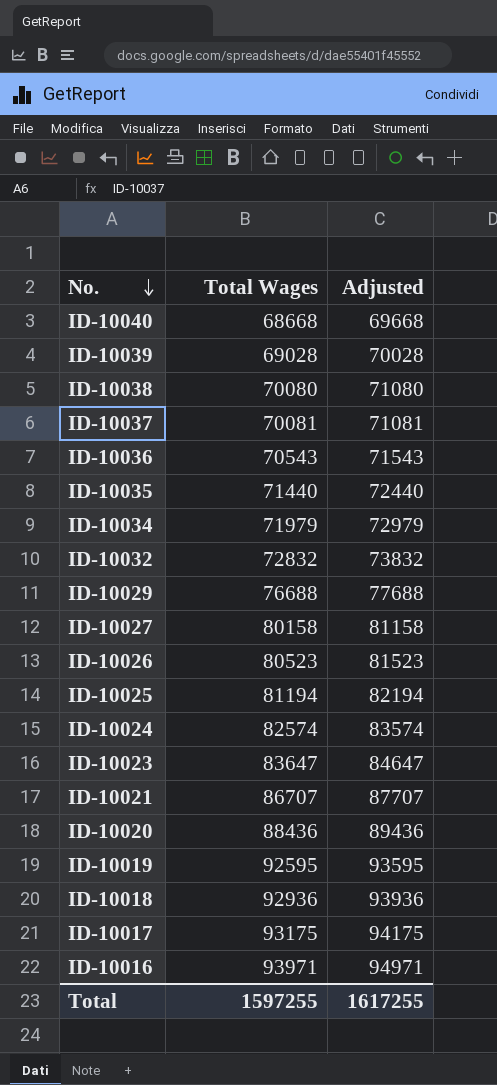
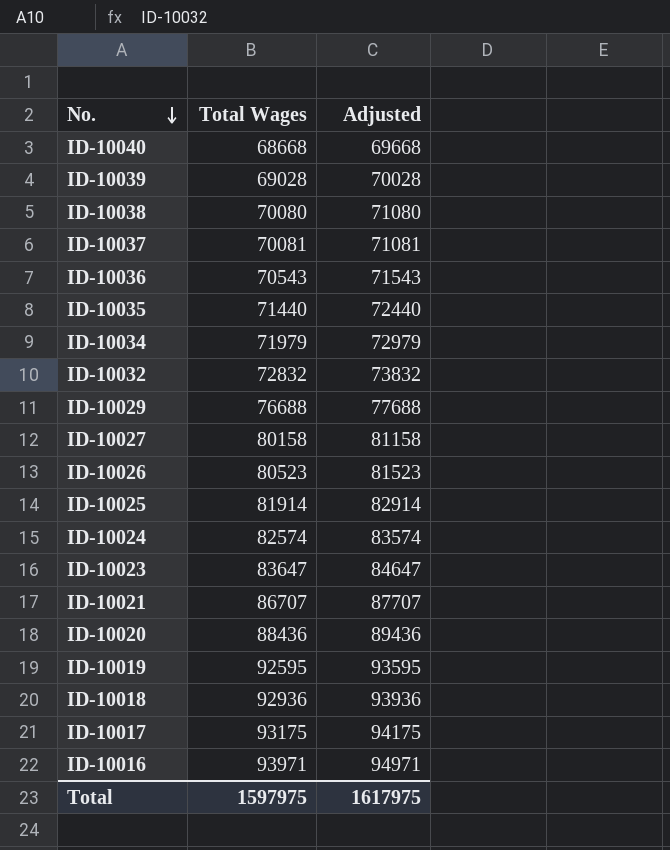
ID-10025 | Total Wages: 81194 -> 81914
ID-10025 | Adjusted: 82194 -> 82914
Total | Total Wages: 1597255 -> 1597975
Total | Adjusted: 1617255 -> 1617975

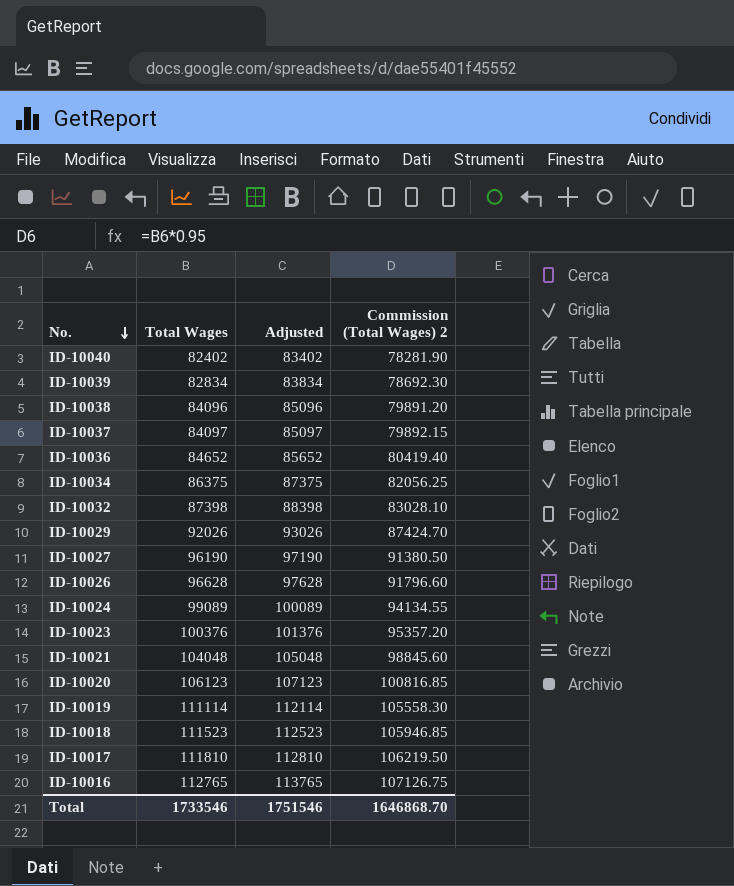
column Commission (Total Wages) 2 | formula: none -> [Total Wages] * 0.95
row ID-10035: 71440 | 72440 -> none
row ID-10025: 81914 | 82914 -> none
ID-10040 | Total Wages: 68668 -> 82402
ID-10040 | Adjusted: 69668 -> 83402
ID-10039 | Total Wages: 69028 -> 82834
ID-10039 | Adjusted: 70028 -> 83834
ID-10038 | Total Wages: 70080 -> 84096
ID-10038 | Adjusted: 71080 -> 85096
ID-10037 | Total Wages: 70081 -> 84097
ID-10037 | Adjusted: 71081 -> 85097
ID-10036 | Total Wages: 70543 -> 84652
ID-10036 | Adjusted: 71543 -> 85652
ID-10034 | Total Wages: 71979 -> 86375
ID-10034 | Adjusted: 72979 -> 87375
ID-10032 | Total Wages: 72832 -> 87398
ID-10032 | Adjusted: 73832 -> 88398
ID-10029 | Total Wages: 76688 -> 92026
ID-10029 | Adjusted: 77688 -> 93026
ID-10027 | Total Wages: 80158 -> 96190
ID-10027 | Adjusted: 81158 -> 97190
ID-10026 | Total Wages: 80523 -> 96628
ID-10026 | Adjusted: 81523 -> 97628
ID-10024 | Total Wages: 82574 -> 99089
ID-10024 | Adjusted: 83574 -> 100089
ID-10023 | Total Wages: 83647 -> 100376
ID-10023 | Adjusted: 84647 -> 101376
ID-10021 | Total Wages: 86707 -> 104048
ID-10021 | Adjusted: 87707 -> 105048
ID-10020 | Total Wages: 88436 -> 106123
ID-10020 | Adjusted: 89436 -> 107123
ID-10019 | Total Wages: 92595 -> 111114
ID-10019 | Adjusted: 93595 -> 112114
ID-10018 | Total Wages: 92936 -> 111523
ID-10018 | Adjusted: 93936 -> 112523
ID-10017 | Total Wages: 93175 -> 111810
ID-10017 | Adjusted: 94175 -> 112810
ID-10016 | Total Wages: 93971 -> 112765
ID-10016 | Adjusted: 94971 -> 113765
Total | Total Wages: 1597975 -> 1733546
Total | Adjusted: 1617975 -> 1751546

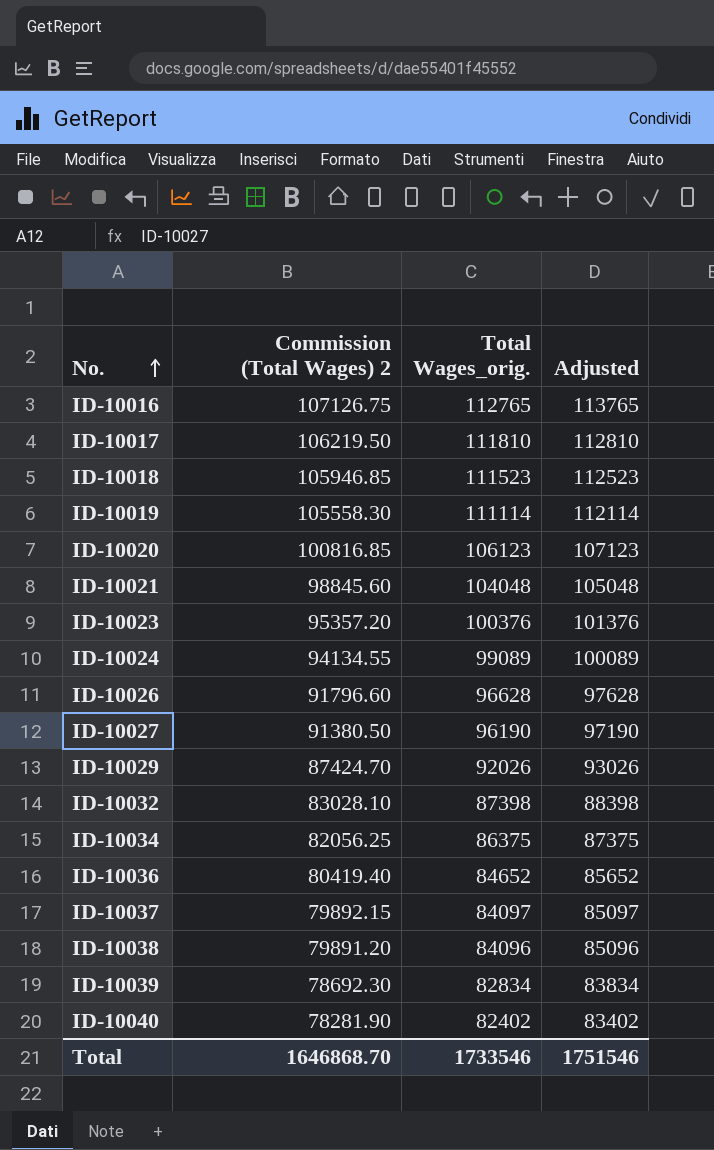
row order: No. descending -> No. ascending
column Commission (Total Wages) 2 | position: 4 -> 2
column name: Total Wages -> Total Wages_orig.

